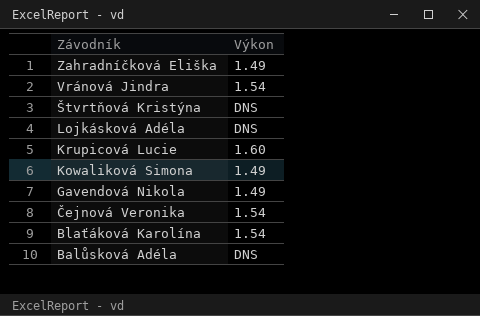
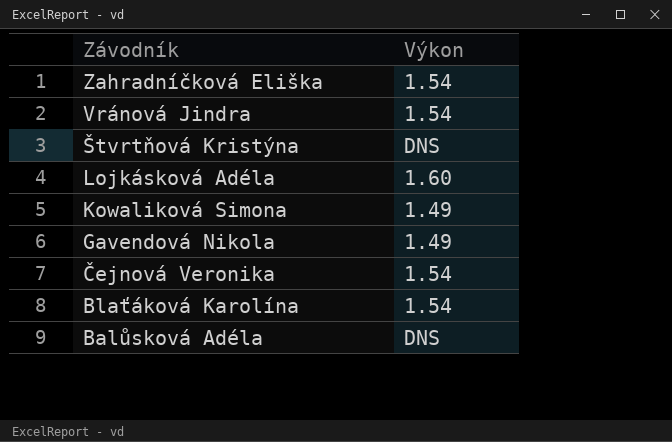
row Krupicová Lucie: 1.60 -> none
Zahradníčková Eliška | Výkon: 1.49 -> 1.54
Lojkásková Adéla | Výkon: DNS -> 1.60

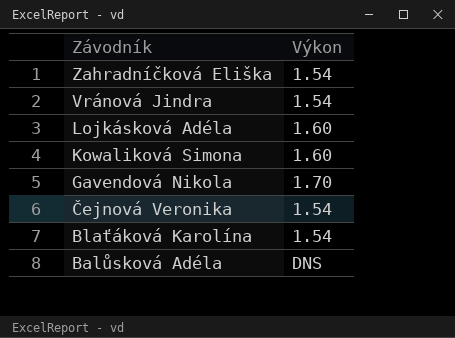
row Štvrtňová Kristýna: DNS -> none
Kowaliková Simona | Výkon: 1.49 -> 1.60
Gavendová Nikola | Výkon: 1.49 -> 1.70

